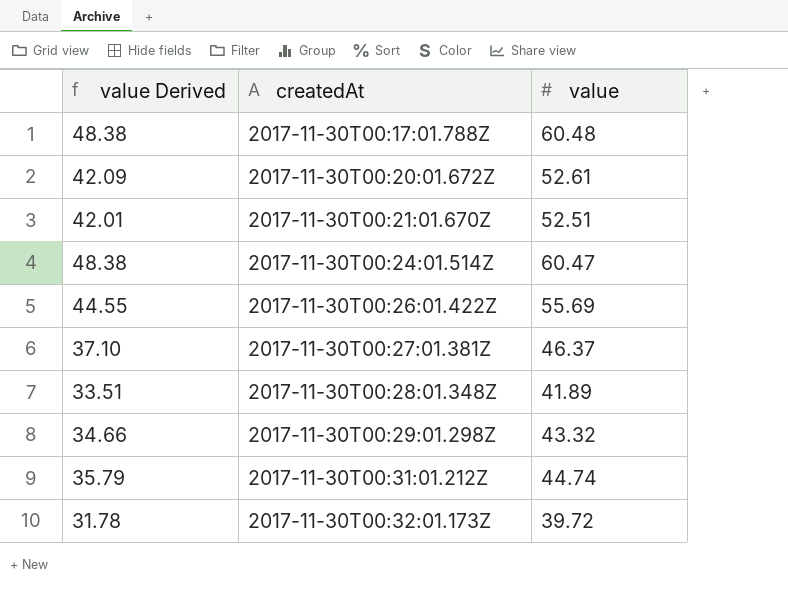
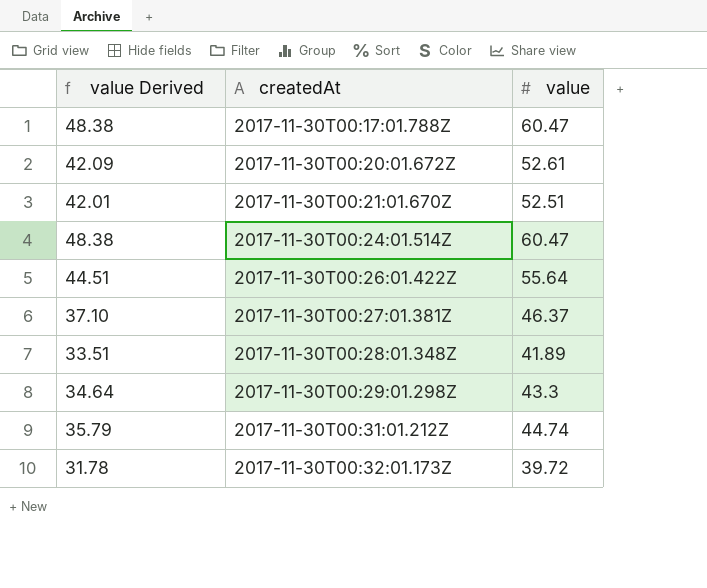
2017-11-30T00:17:01.788Z | value: 60.48 -> 60.47
2017-11-30T00:26:01.422Z | value Derived: 44.55 -> 44.51
2017-11-30T00:26:01.422Z | value: 55.69 -> 55.64
2017-11-30T00:29:01.298Z | value Derived: 34.66 -> 34.64
2017-11-30T00:29:01.298Z | value: 43.32 -> 43.3

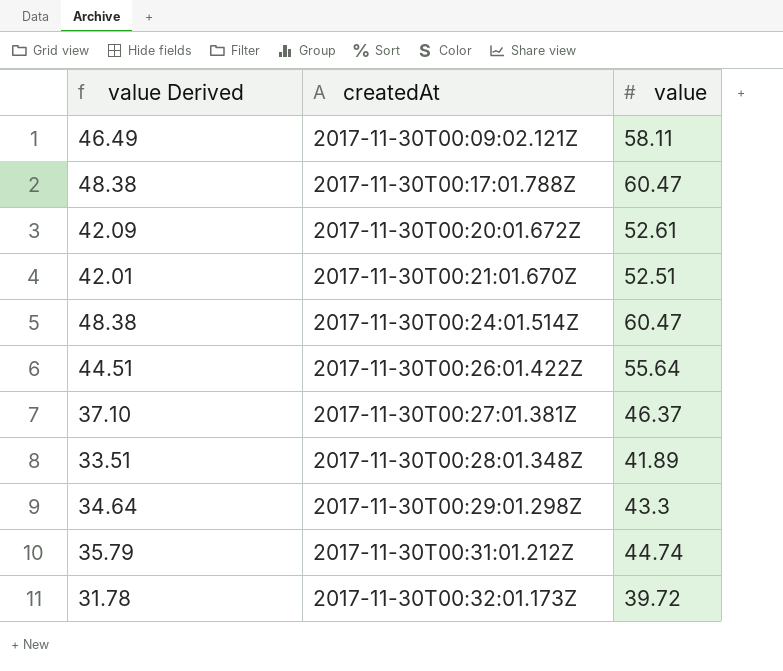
row 2017-11-30T00:09:02.121Z: none -> 46.49 | 58.11

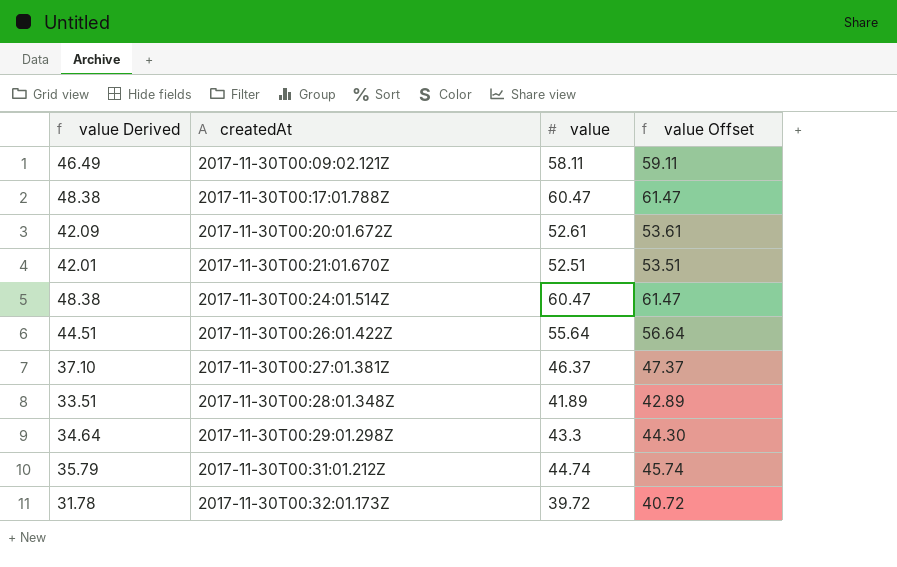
column value Offset | formula: none -> [value] + 1

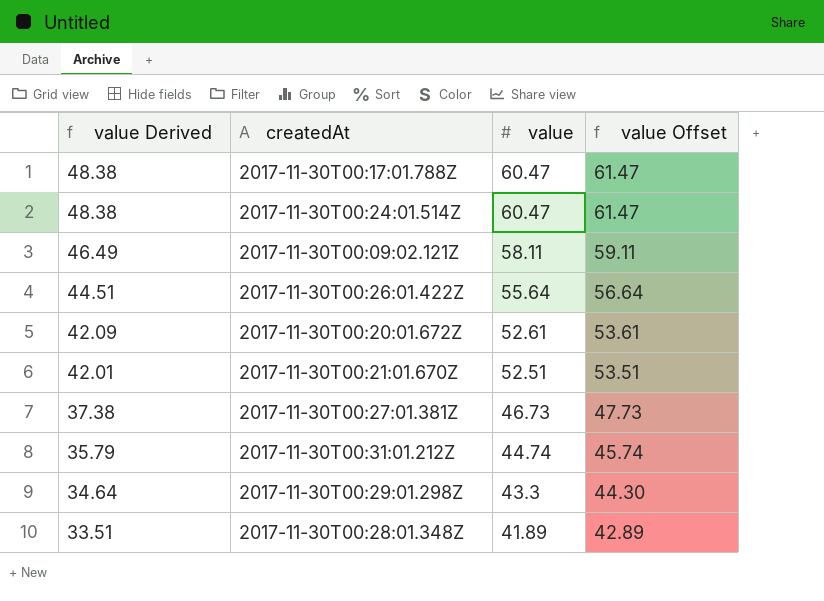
row order: createdAt ascending -> value Derived descending
row 2017-11-30T00:32:01.173Z: 31.78 | 39.72 | 40.72 -> none
2017-11-30T00:27:01.381Z | value Derived: 37.10 -> 37.38
2017-11-30T00:27:01.381Z | value: 46.37 -> 46.73
2017-11-30T00:27:01.381Z | value Offset: 47.37 -> 47.73

